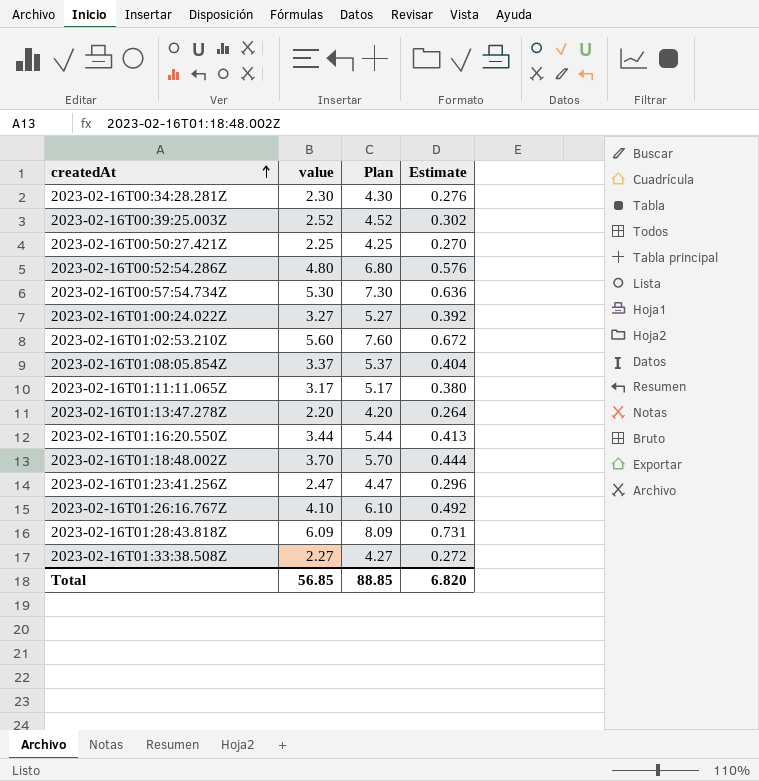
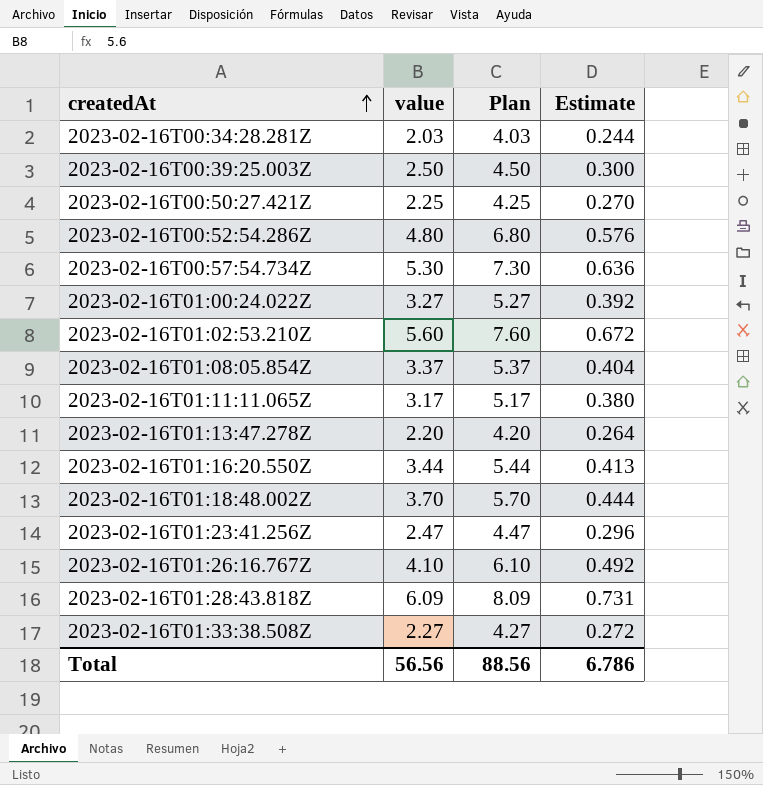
2023-02-16T00:34:28.281Z | value: 2.30 -> 2.03
2023-02-16T00:34:28.281Z | Plan: 4.30 -> 4.03
2023-02-16T00:34:28.281Z | Estimate: 0.276 -> 0.244
2023-02-16T00:39:25.003Z | value: 2.52 -> 2.50
2023-02-16T00:39:25.003Z | Plan: 4.52 -> 4.50
2023-02-16T00:39:25.003Z | Estimate: 0.302 -> 0.300
Total | value: 56.85 -> 56.56
Total | Plan: 88.85 -> 88.56
Total | Estimate: 6.820 -> 6.786

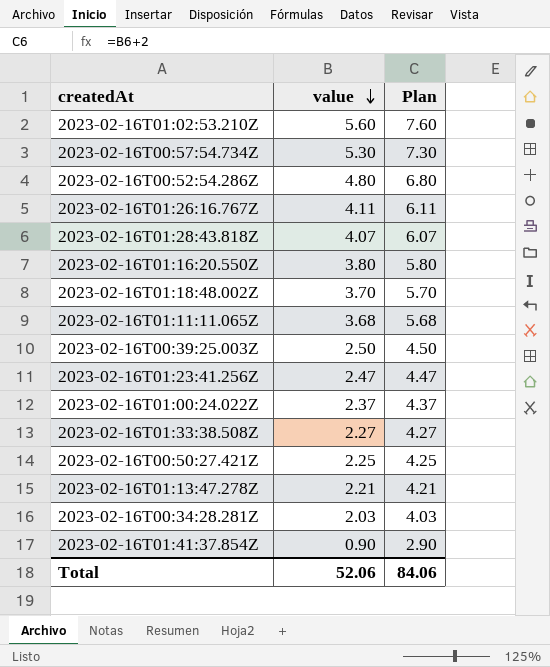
row order: createdAt ascending -> value descending
column Estimate | formula: [value] * 0.12 -> none
row 2023-02-16T01:08:05.854Z: 3.37 | 5.37 | 0.404 -> none
2023-02-16T01:26:16.767Z | value: 4.10 -> 4.11
2023-02-16T01:26:16.767Z | Plan: 6.10 -> 6.11
2023-02-16T01:28:43.818Z | value: 6.09 -> 4.07
2023-02-16T01:28:43.818Z | Plan: 8.09 -> 6.07
2023-02-16T01:16:20.550Z | value: 3.44 -> 3.80
2023-02-16T01:16:20.550Z | Plan: 5.44 -> 5.80
2023-02-16T01:11:11.065Z | value: 3.17 -> 3.68
2023-02-16T01:11:11.065Z | Plan: 5.17 -> 5.68
2023-02-16T01:00:24.022Z | value: 3.27 -> 2.37
2023-02-16T01:00:24.022Z | Plan: 5.27 -> 4.37
2023-02-16T01:13:47.278Z | value: 2.20 -> 2.21
2023-02-16T01:13:47.278Z | Plan: 4.20 -> 4.21
row 2023-02-16T01:41:37.854Z: none -> 0.90 | 2.90
Total | value: 56.56 -> 52.06
Total | Plan: 88.56 -> 84.06

